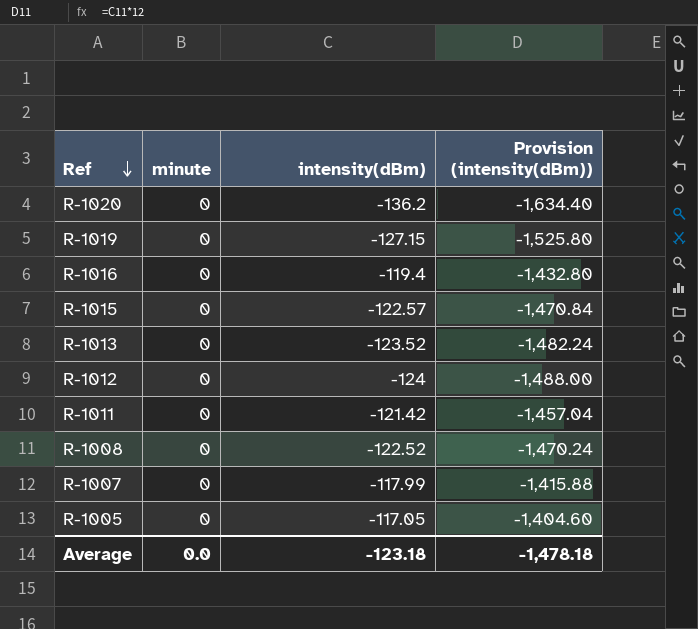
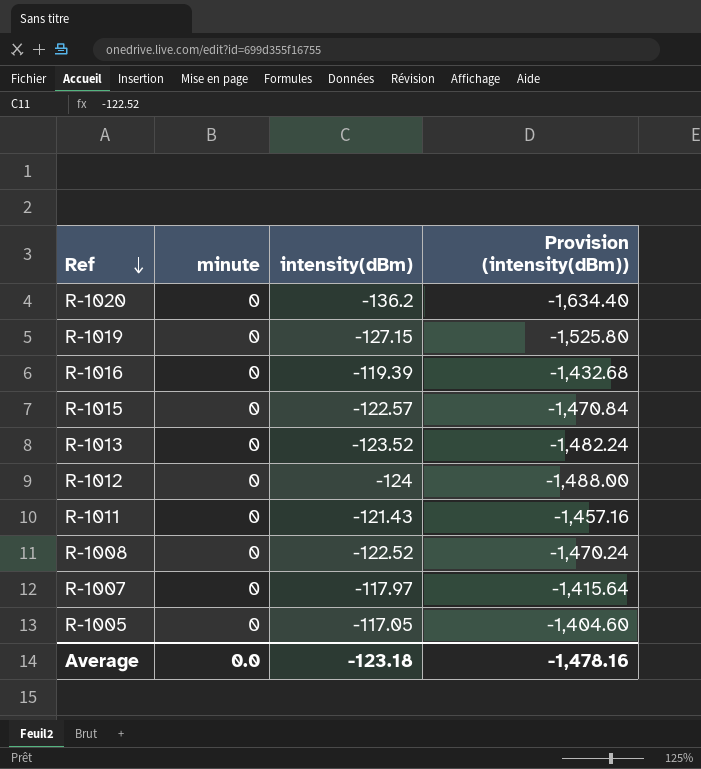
R-1016 | intensity(dBm): -119.4 -> -119.39
R-1016 | Provision (intensity(dBm)): -1,432.80 -> -1,432.68
R-1011 | intensity(dBm): -121.42 -> -121.43
R-1011 | Provision (intensity(dBm)): -1,457.04 -> -1,457.16
R-1007 | intensity(dBm): -117.99 -> -117.97
R-1007 | Provision (intensity(dBm)): -1,415.88 -> -1,415.64
Average | Provision (intensity(dBm)): -1,478.18 -> -1,478.16

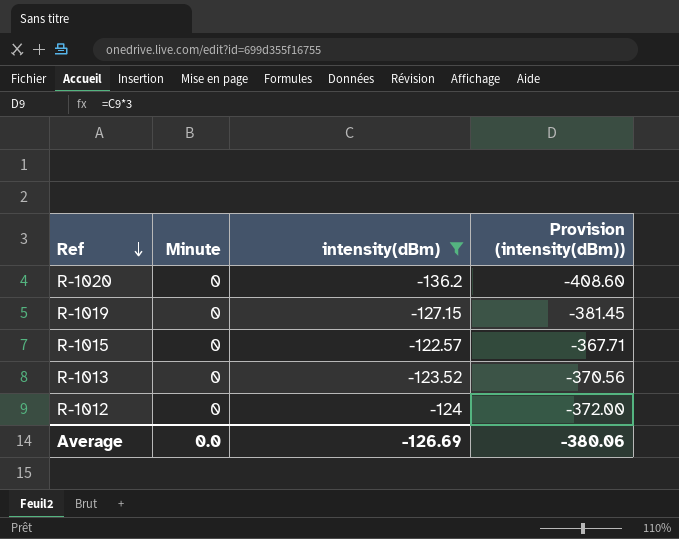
filter: none -> intensity(dBm) <= -122.57
column name: minute -> Minute
column Provision (intensity(dBm)) | formula: [intensity(dBm)] * 12 -> [intensity(dBm)] * 3
Average | intensity(dBm): -123.18 -> -126.69
Average | Provision (intensity(dBm)): -1,478.16 -> -380.06

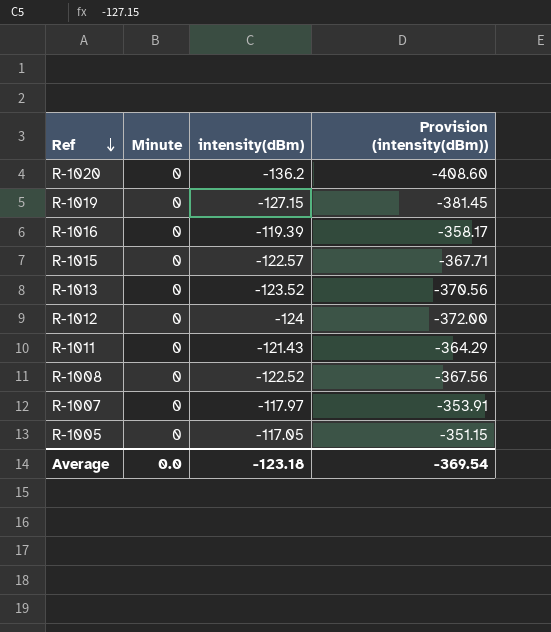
filter: intensity(dBm) <= -122.57 -> none
Average | intensity(dBm): -126.69 -> -123.18
Average | Provision (intensity(dBm)): -380.06 -> -369.54

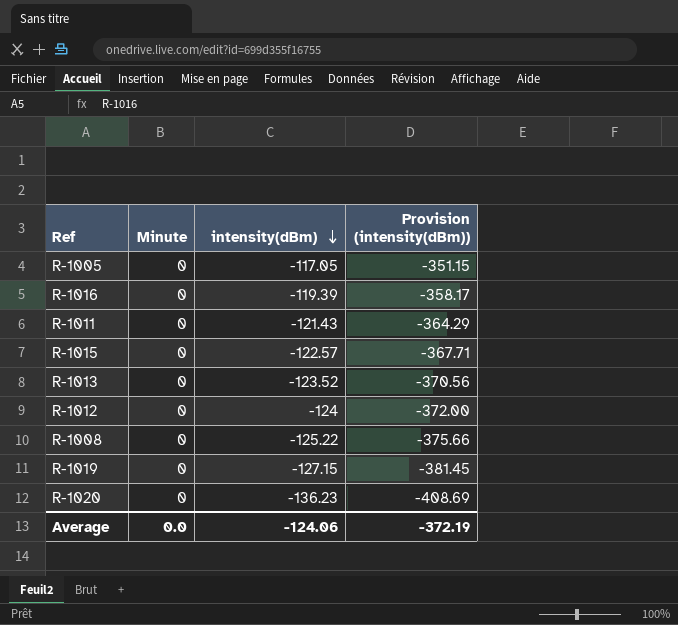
row order: Ref descending -> intensity(dBm) descending
row R-1007: 0 | -117.97 | -353.91 -> none
R-1008 | intensity(dBm): -122.52 -> -125.22
R-1008 | Provision (intensity(dBm)): -367.56 -> -375.66
R-1020 | intensity(dBm): -136.2 -> -136.23
R-1020 | Provision (intensity(dBm)): -408.60 -> -408.69
Average | intensity(dBm): -123.18 -> -124.06
Average | Provision (intensity(dBm)): -369.54 -> -372.19

